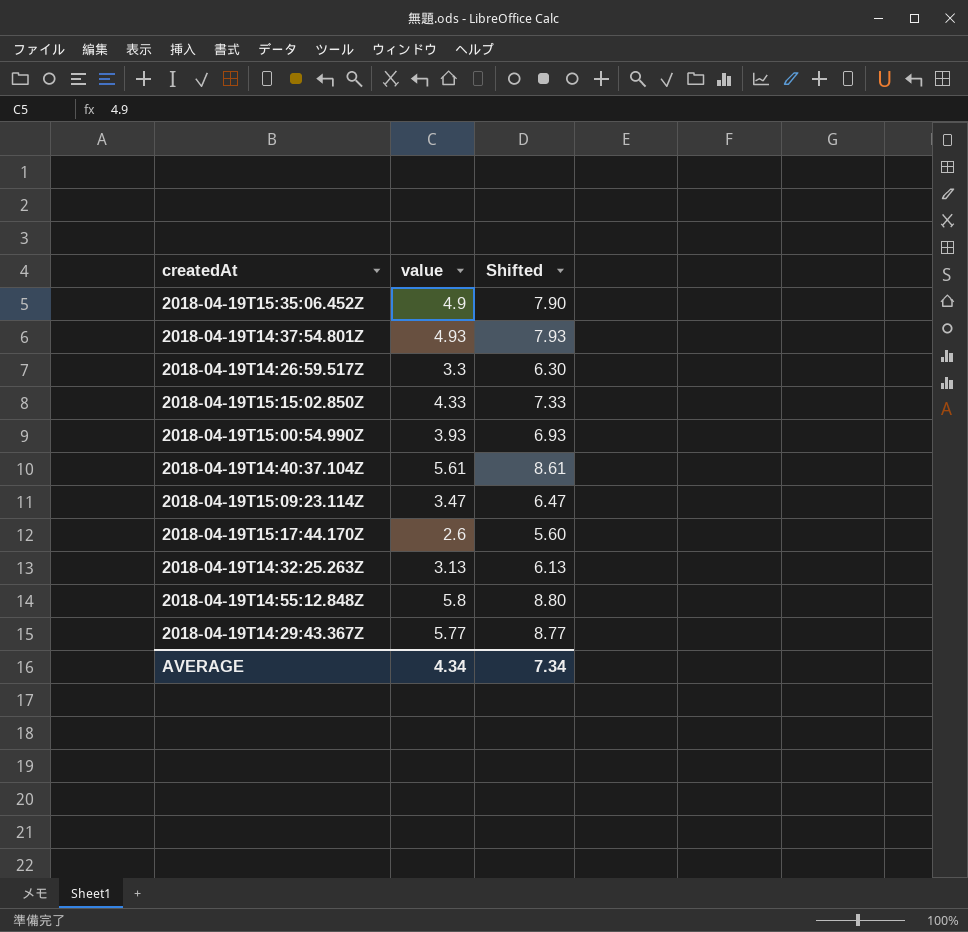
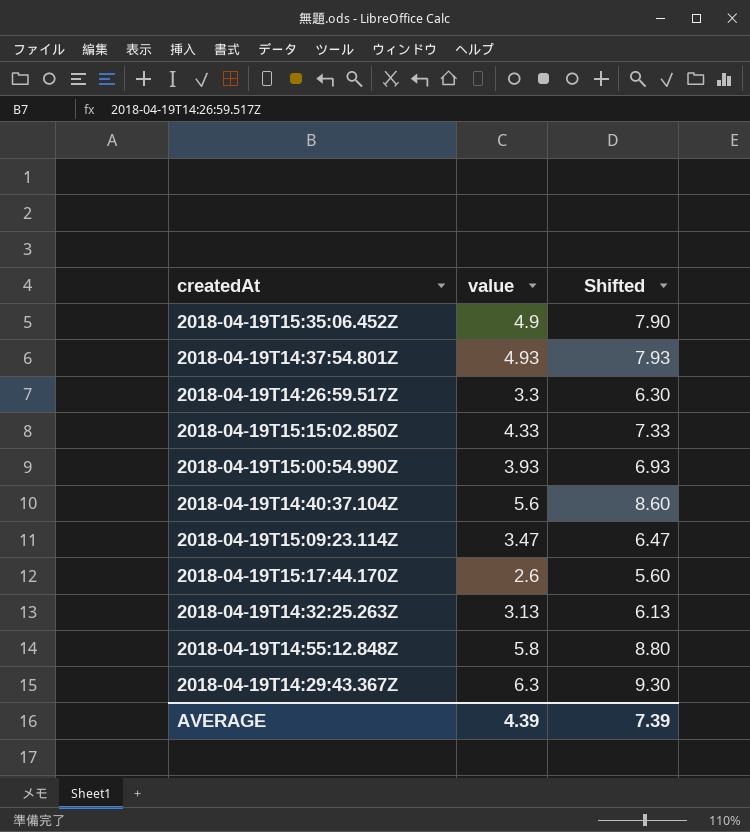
2018-04-19T14:40:37.104Z | value: 5.61 -> 5.6
2018-04-19T14:40:37.104Z | Shifted: 8.61 -> 8.60
2018-04-19T14:29:43.367Z | value: 5.77 -> 6.3
2018-04-19T14:29:43.367Z | Shifted: 8.77 -> 9.30
AVERAGE | value: 4.34 -> 4.39
AVERAGE | Shifted: 7.34 -> 7.39

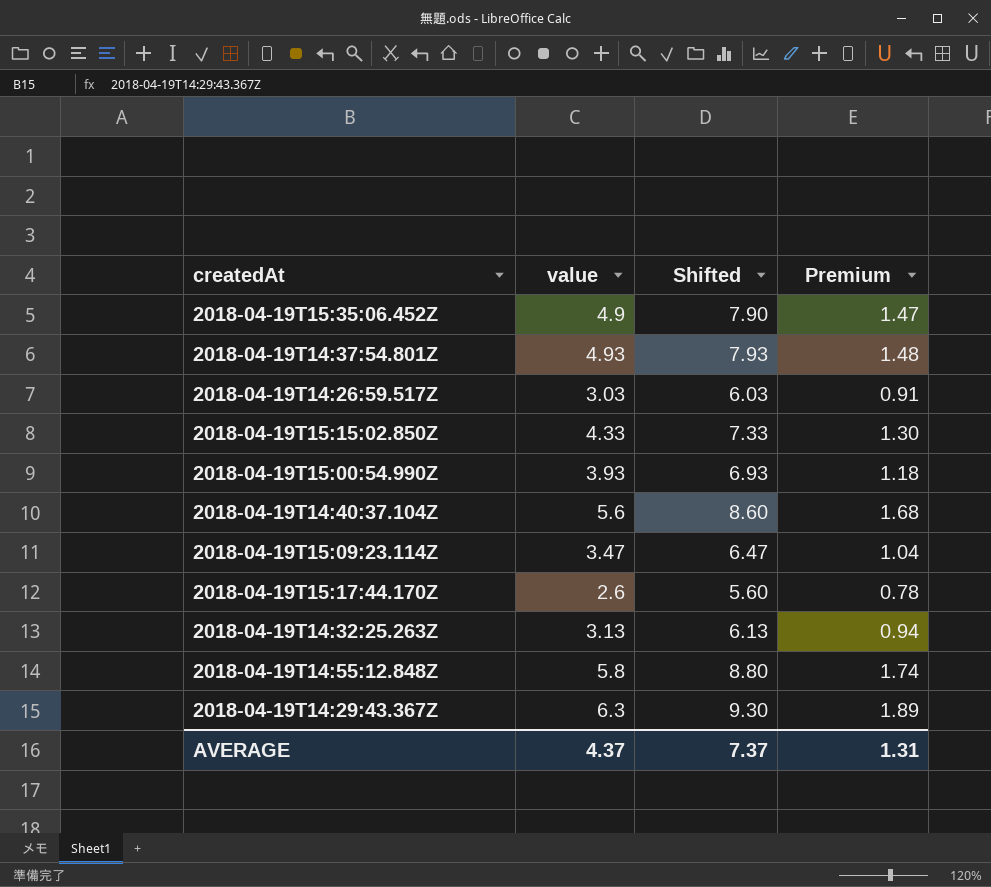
column Premium | formula: none -> [value] * 0.3
2018-04-19T14:26:59.517Z | value: 3.3 -> 3.03
2018-04-19T14:26:59.517Z | Shifted: 6.30 -> 6.03
AVERAGE | value: 4.39 -> 4.37
AVERAGE | Shifted: 7.39 -> 7.37

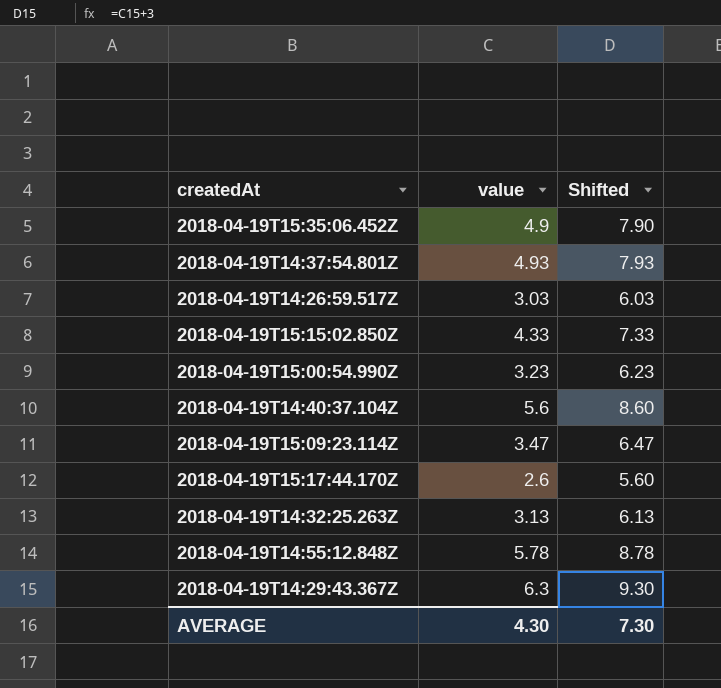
column Premium | formula: [value] * 0.3 -> none
2018-04-19T15:00:54.990Z | value: 3.93 -> 3.23
2018-04-19T15:00:54.990Z | Shifted: 6.93 -> 6.23
2018-04-19T14:55:12.848Z | value: 5.8 -> 5.78
2018-04-19T14:55:12.848Z | Shifted: 8.80 -> 8.78
AVERAGE | value: 4.37 -> 4.30
AVERAGE | Shifted: 7.37 -> 7.30

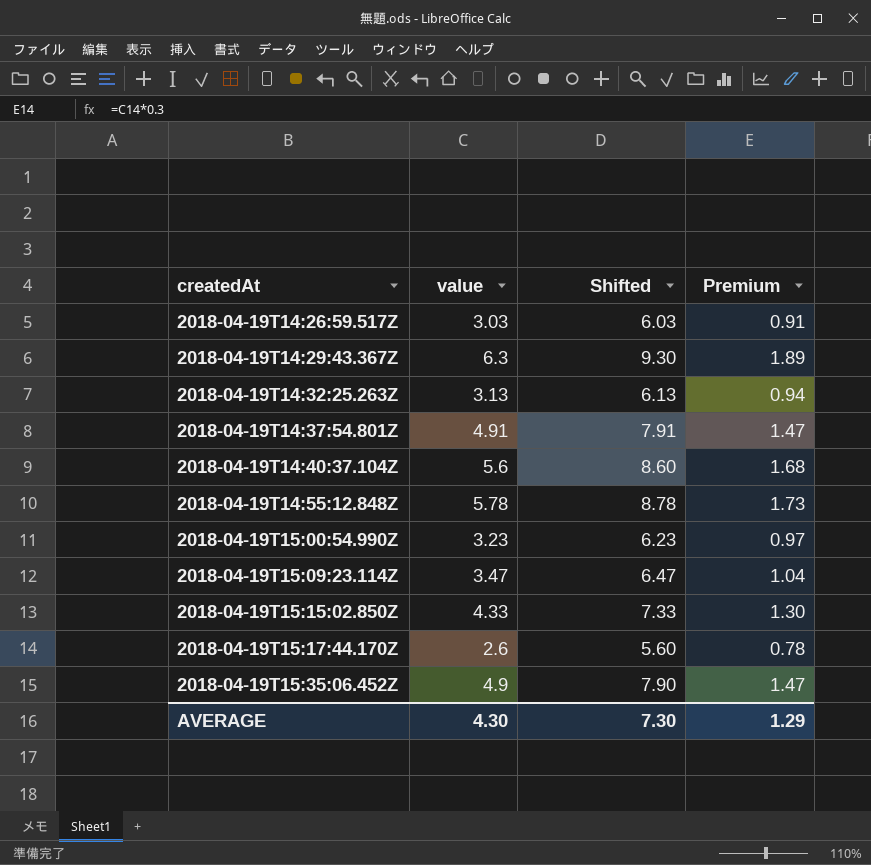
row order: none -> createdAt ascending
column Premium | formula: none -> [value] * 0.3
2018-04-19T14:37:54.801Z | value: 4.93 -> 4.91
2018-04-19T14:37:54.801Z | Shifted: 7.93 -> 7.91

